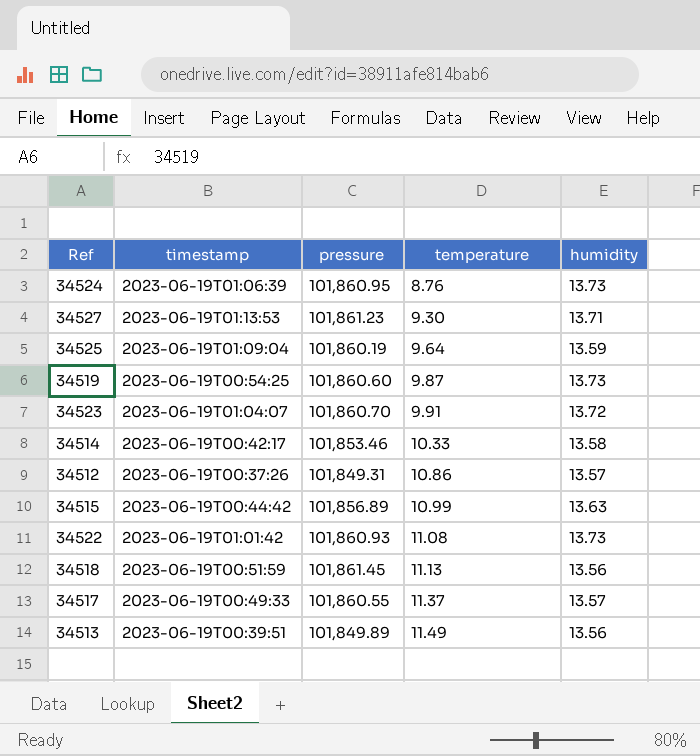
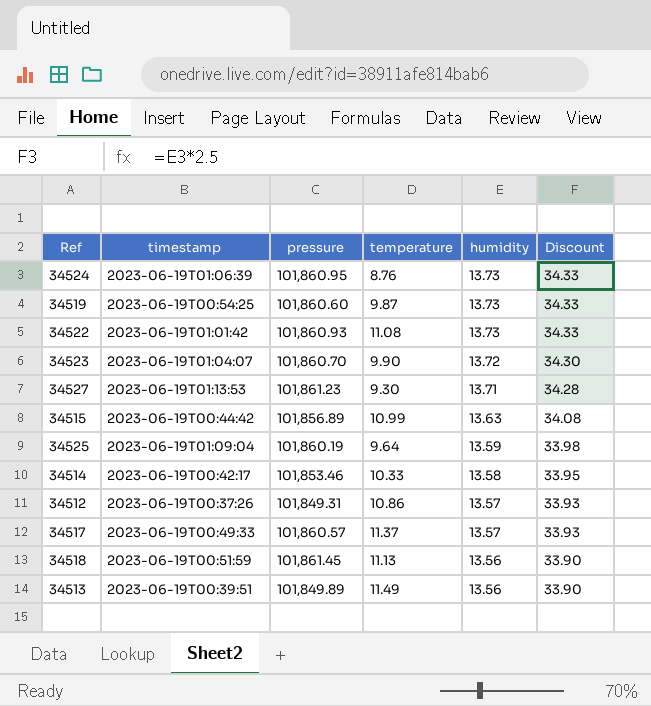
row order: temperature ascending -> humidity descending
column Discount | formula: none -> [humidity] * 2.5
34523 | temperature: 9.91 -> 9.90
34517 | pressure: 101,860.55 -> 101,860.57

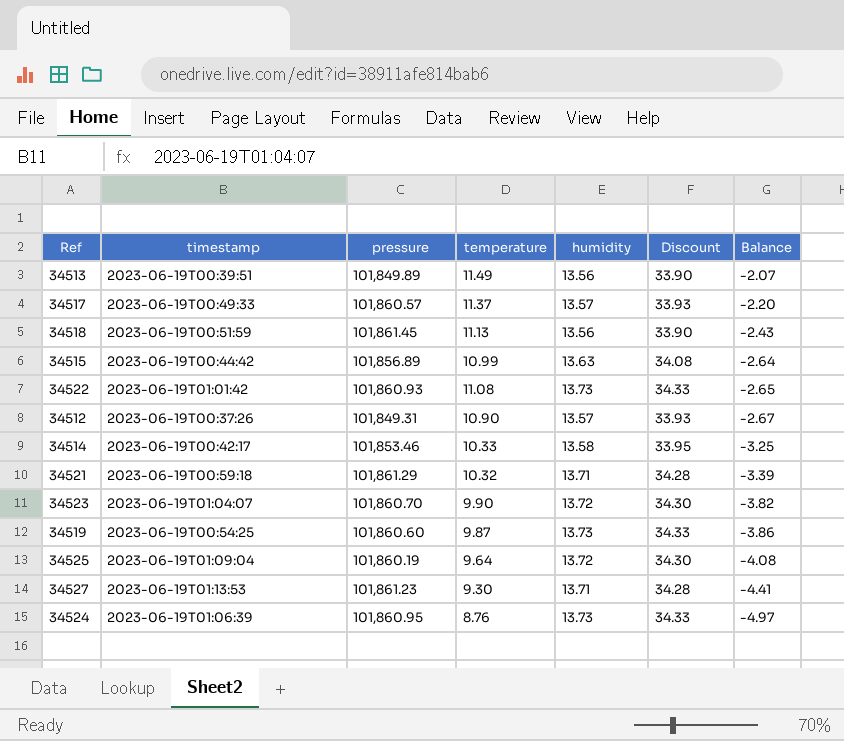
row order: humidity descending -> Balance descending
column Balance | formula: none -> [temperature] - [humidity]
34512 | temperature: 10.86 -> 10.90
row 34521: none -> 2023-06-19T00:59:18 | 101,861.29 | 10.32 | 13.71 | 34.28 | -3.39
34525 | humidity: 13.59 -> 13.72
34525 | Discount: 33.98 -> 34.30

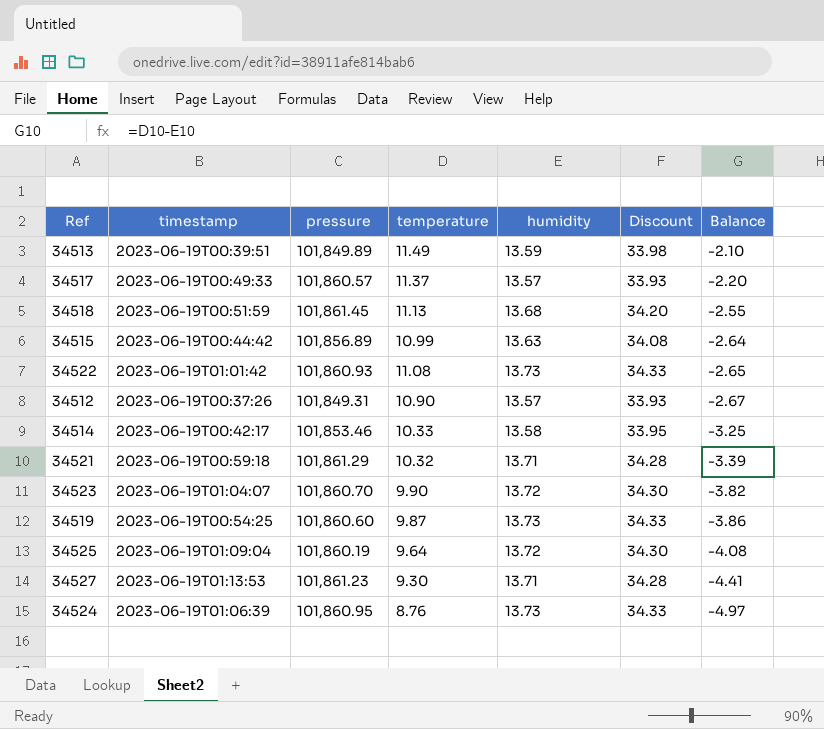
34513 | humidity: 13.56 -> 13.59
34513 | Discount: 33.90 -> 33.98
34513 | Balance: -2.07 -> -2.10
34518 | humidity: 13.56 -> 13.68
34518 | Discount: 33.90 -> 34.20
34518 | Balance: -2.43 -> -2.55

